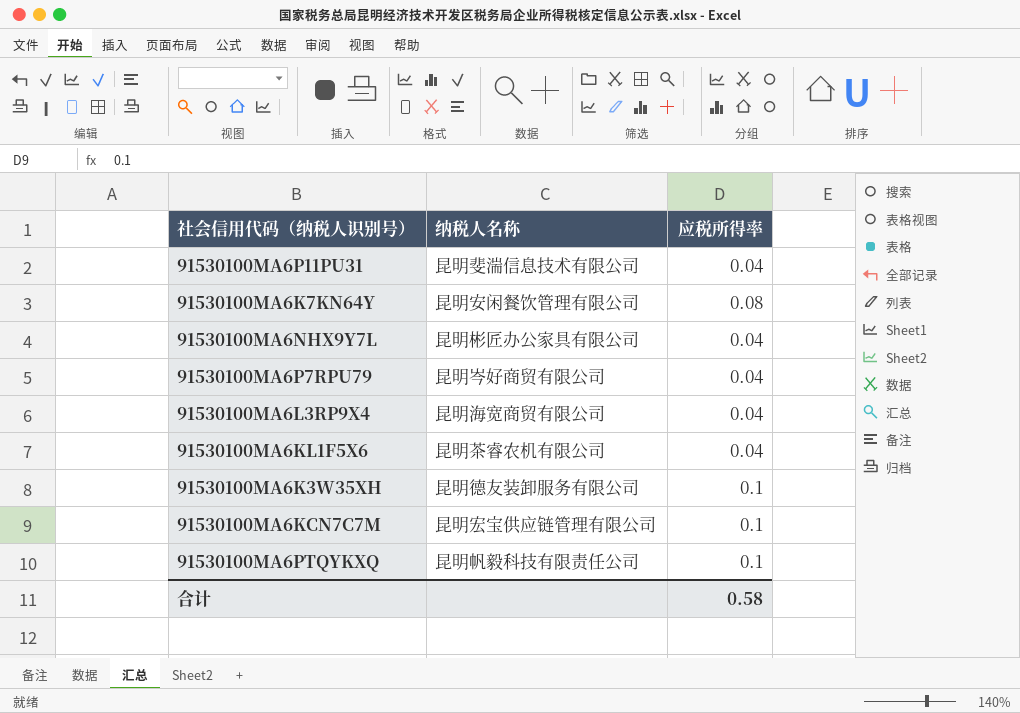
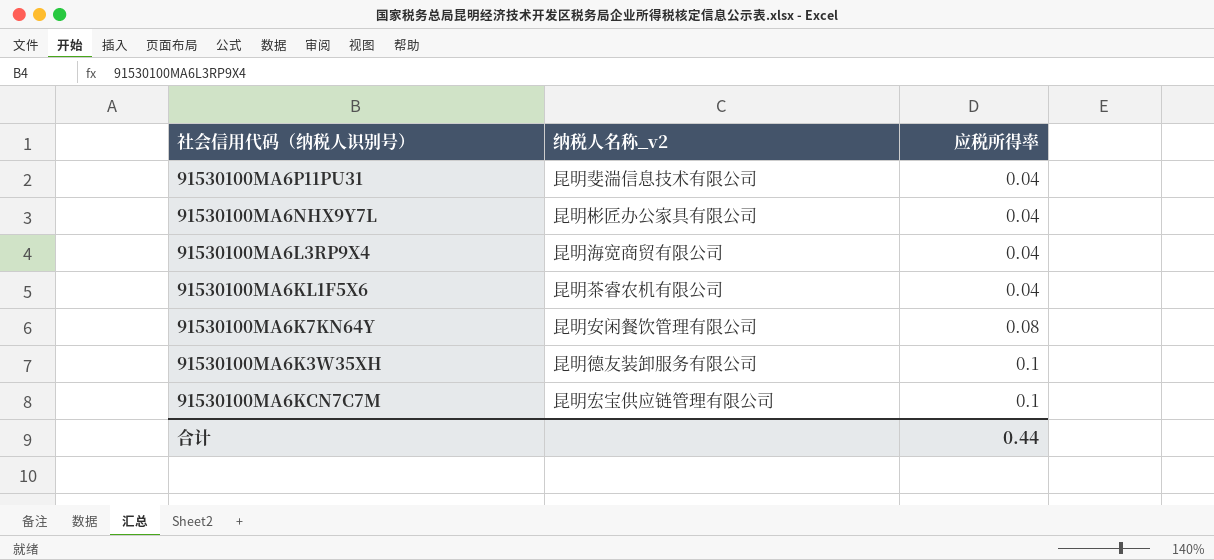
row order: none -> 应税所得率 ascending
column name: 纳税人名称 -> 纳税人名称_v2
row 91530100MA6P7RPU79: 昆明岑好商贸有限公司 | 0.04 -> none
row 91530100MA6PTQYKXQ: 昆明帆毅科技有限责任公司 | 0.1 -> none
合计 | 应税所得率: 0.58 -> 0.44

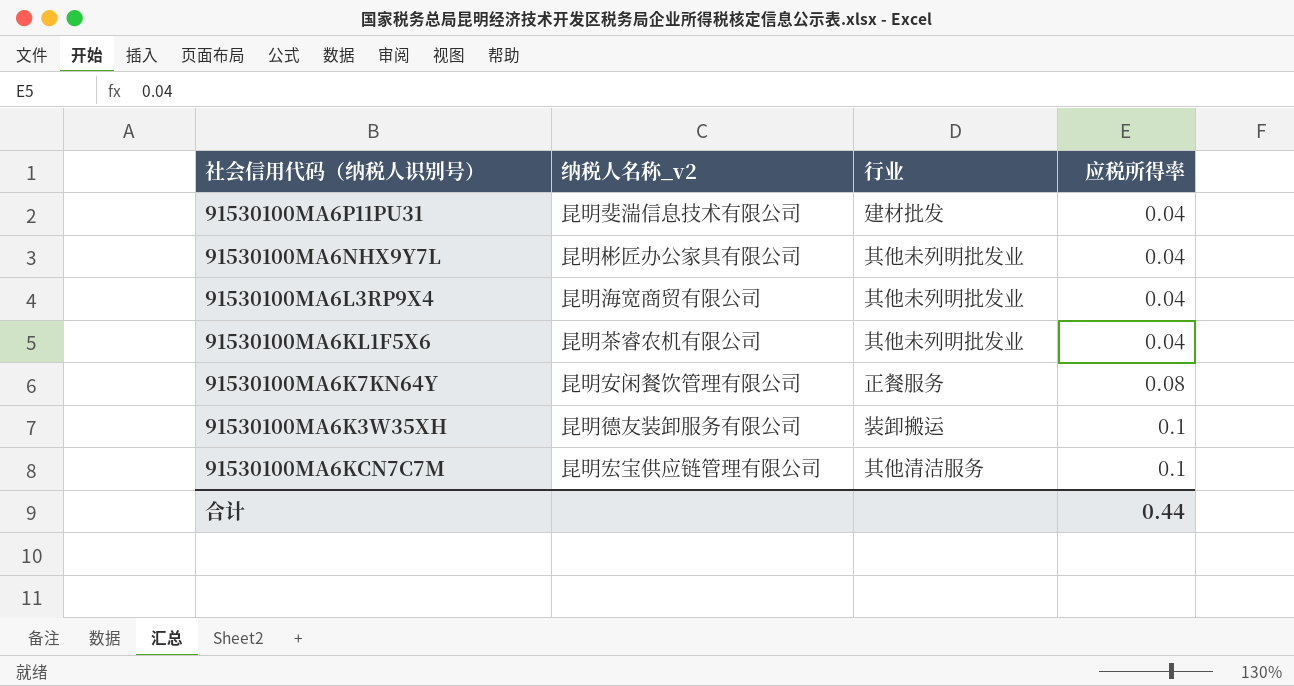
column 行业 | position: none -> 3

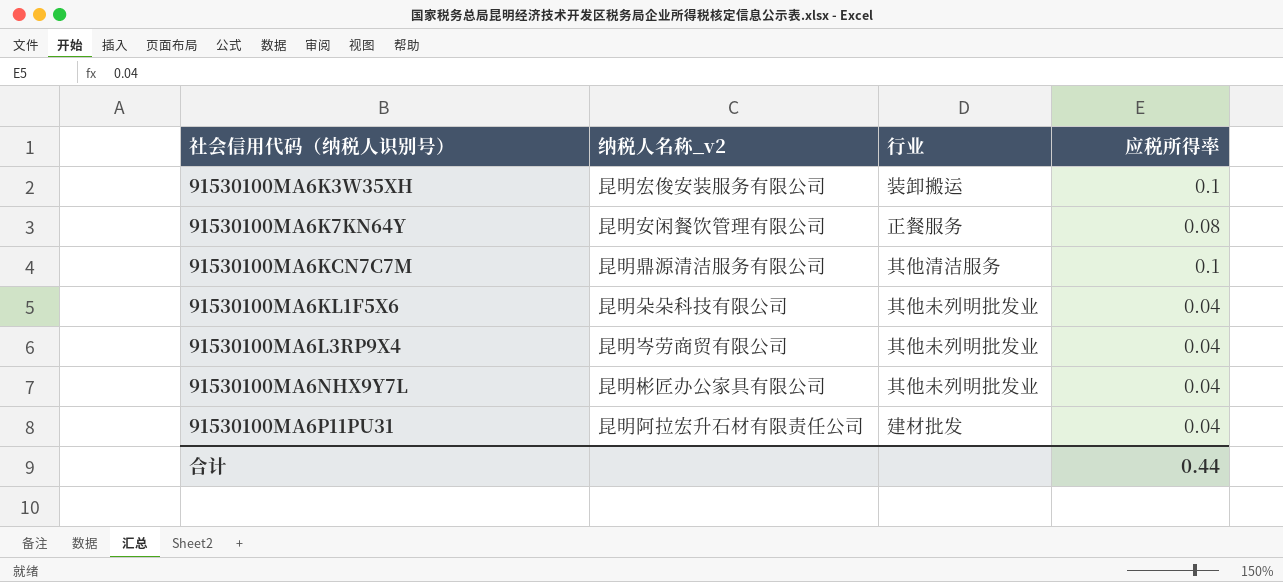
row order: 应税所得率 ascending -> 社会信用代码（纳税人识别号） ascending
91530100MA6K3W35XH | 纳税人名称_v2: 昆明德友装卸服务有限公司 -> 昆明宏俊安装服务有限公司
91530100MA6KCN7C7M | 纳税人名称_v2: 昆明宏宝供应链管理有限公司 -> 昆明鼎源清洁服务有限公司
91530100MA6KL1F5X6 | 纳税人名称_v2: 昆明茶睿农机有限公司 -> 昆明朵朵科技有限公司
91530100MA6L3RP9X4 | 纳税人名称_v2: 昆明海宽商贸有限公司 -> 昆明岑劳商贸有限公司
91530100MA6P11PU31 | 纳税人名称_v2: 昆明斐湍信息技术有限公司 -> 昆明阿拉宏升石材有限责任公司

